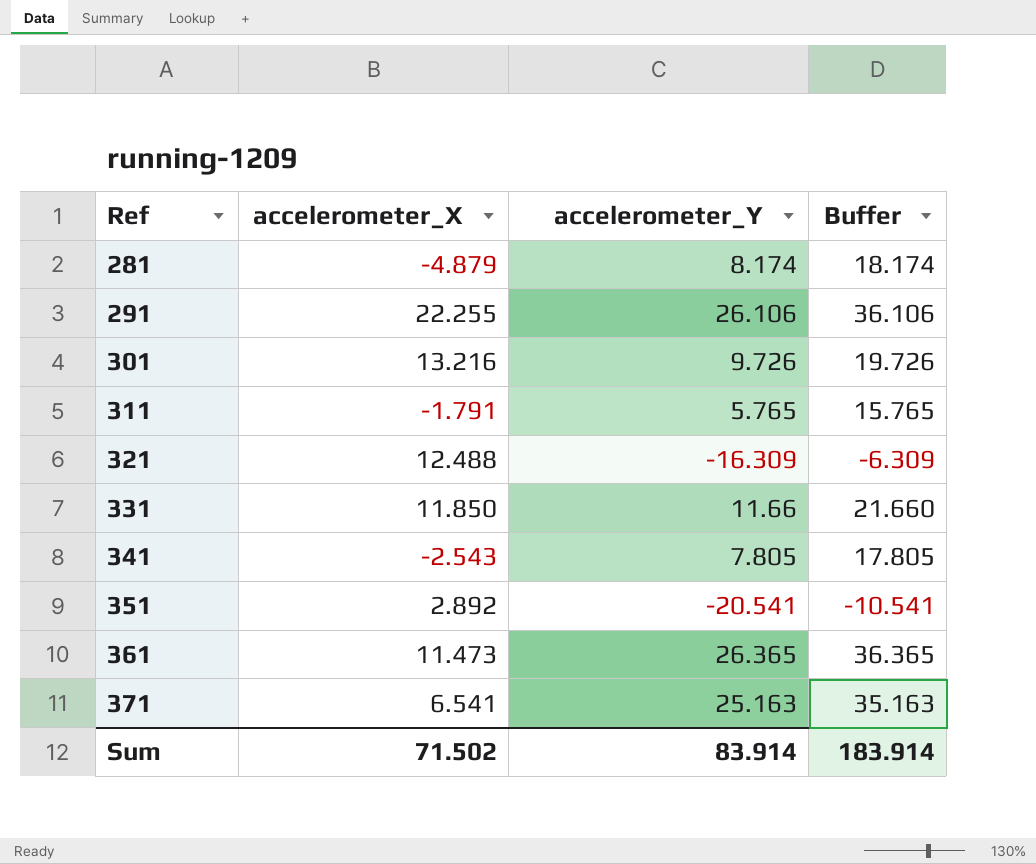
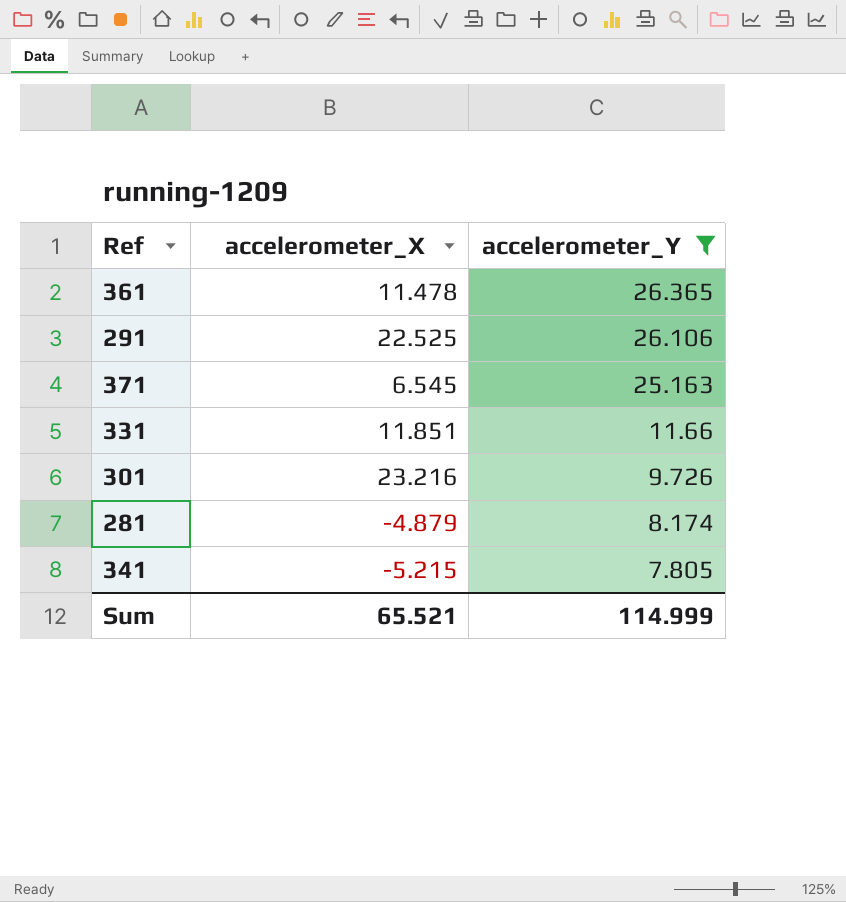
filter: none -> accelerometer_Y >= 7.805
row order: Ref ascending -> accelerometer_Y descending
column Buffer | formula: [accelerometer_Y] + 10 -> none
361 | accelerometer_X: 11.473 -> 11.478
291 | accelerometer_X: 22.255 -> 22.525
371 | accelerometer_X: 6.541 -> 6.545
331 | accelerometer_X: 11.850 -> 11.851
301 | accelerometer_X: 13.216 -> 23.216
341 | accelerometer_X: -2.543 -> -5.215
Sum | accelerometer_X: 71.502 -> 65.521
Sum | accelerometer_Y: 83.914 -> 114.999

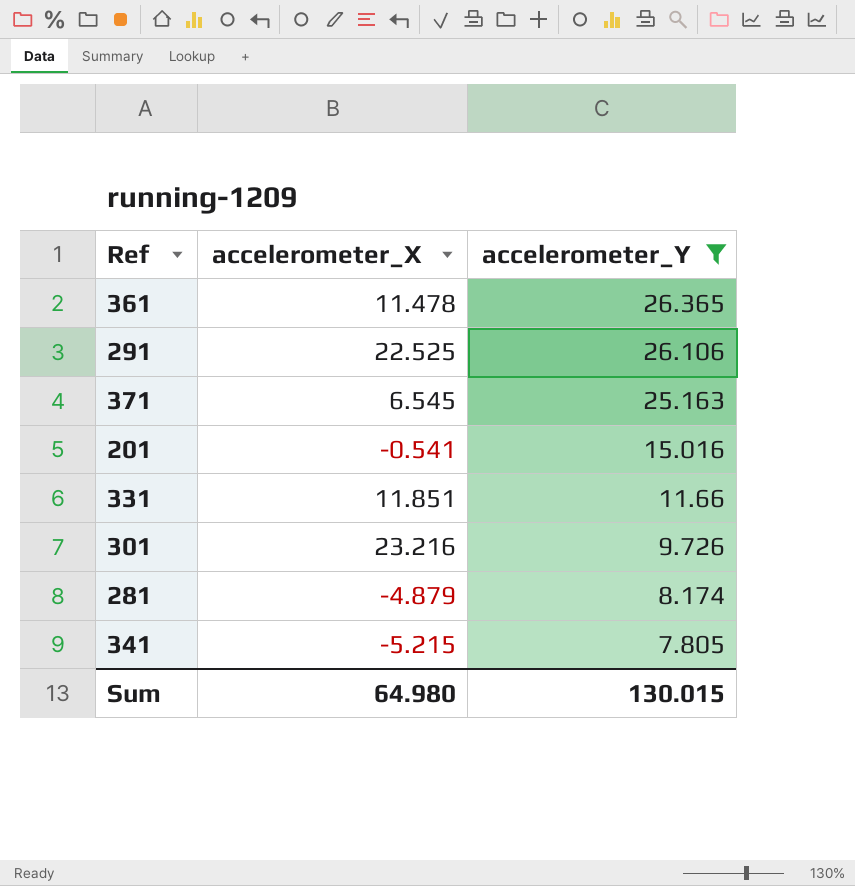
row 201: none -> -0.541 | 15.016
Sum | accelerometer_X: 65.521 -> 64.980
Sum | accelerometer_Y: 114.999 -> 130.015

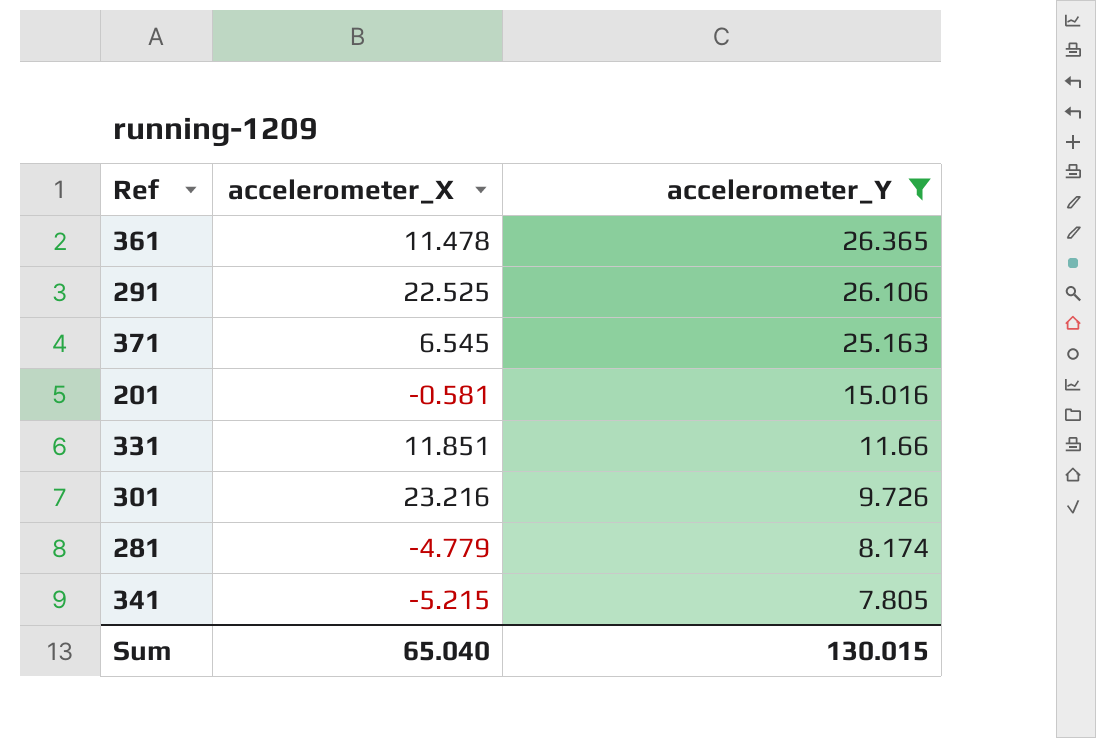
201 | accelerometer_X: -0.541 -> -0.581
281 | accelerometer_X: -4.879 -> -4.779
Sum | accelerometer_X: 64.980 -> 65.040

